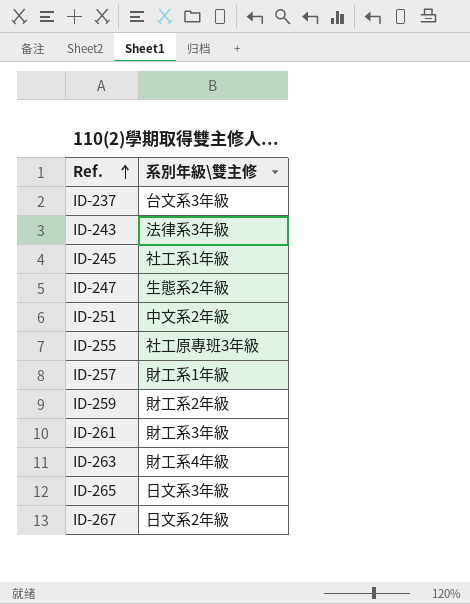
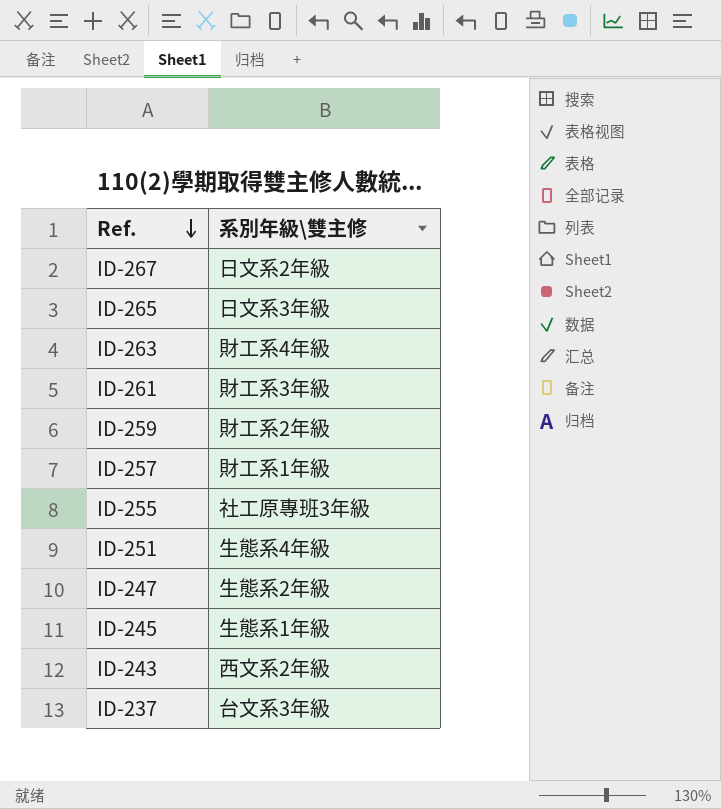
row order: Ref. ascending -> Ref. descending
ID-251 | 系別年級\雙主修: 中文系2年級 -> 生態系4年級
ID-245 | 系別年級\雙主修: 社工系1年級 -> 生態系1年級
ID-243 | 系別年級\雙主修: 法律系3年級 -> 西文系2年級

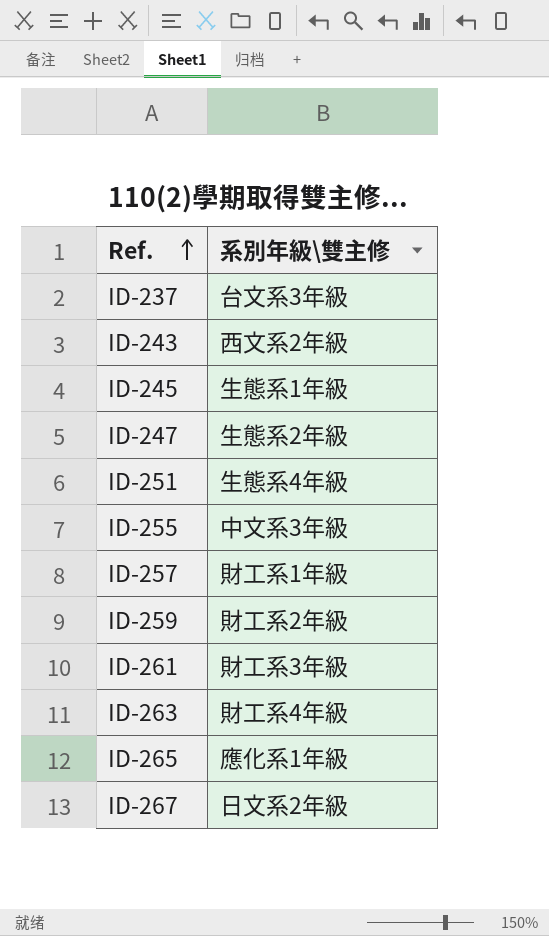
row order: Ref. descending -> Ref. ascending
ID-255 | 系別年級\雙主修: 社工原專班3年級 -> 中文系3年級
ID-265 | 系別年級\雙主修: 日文系3年級 -> 應化系1年級

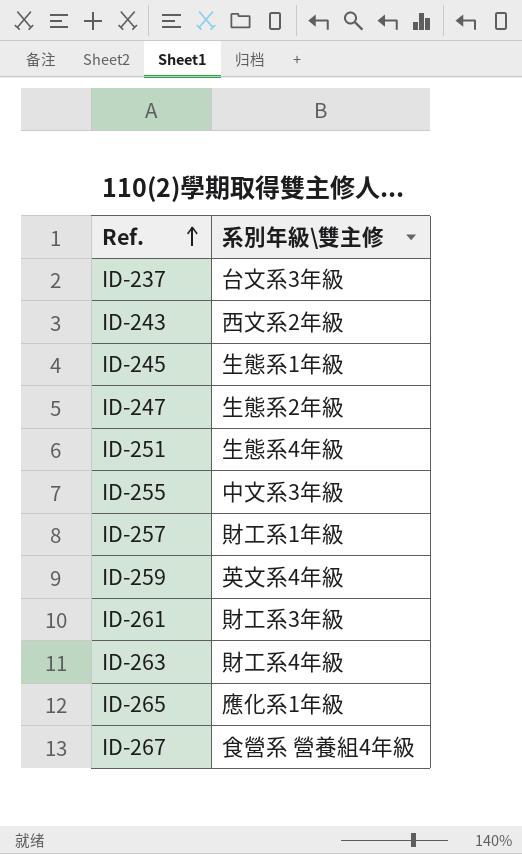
ID-259 | 系別年級\雙主修: 財工系2年級 -> 英文系4年級
ID-267 | 系別年級\雙主修: 日文系2年級 -> 食營系 營養組4年級

